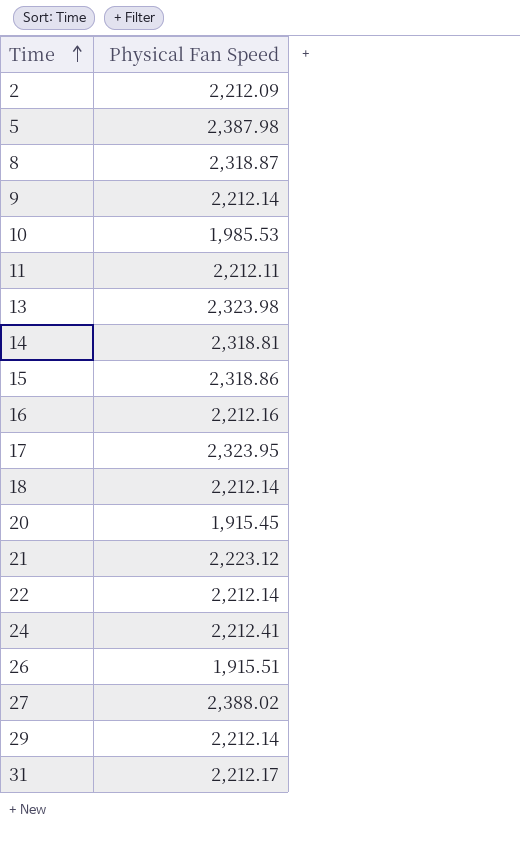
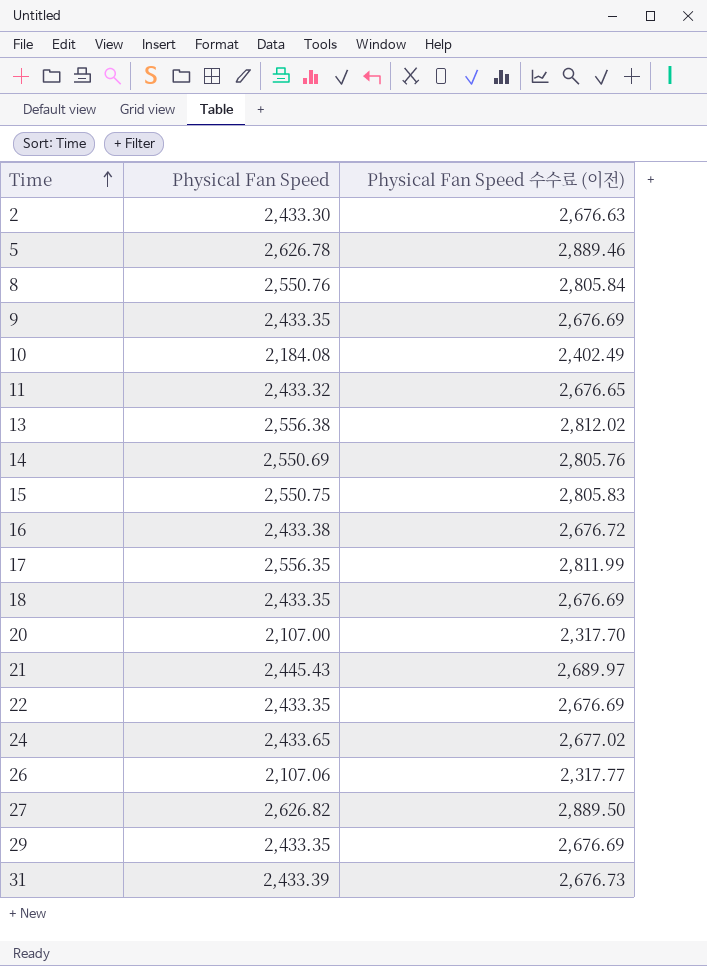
column Physical Fan Speed 수수료 (이전) | formula: none -> [Physical Fan Speed] * 1.1
2 | Physical Fan Speed: 2,212.09 -> 2,433.30
5 | Physical Fan Speed: 2,387.98 -> 2,626.78
8 | Physical Fan Speed: 2,318.87 -> 2,550.76
9 | Physical Fan Speed: 2,212.14 -> 2,433.35
10 | Physical Fan Speed: 1,985.53 -> 2,184.08
11 | Physical Fan Speed: 2,212.11 -> 2,433.32
13 | Physical Fan Speed: 2,323.98 -> 2,556.38
14 | Physical Fan Speed: 2,318.81 -> 2,550.69
15 | Physical Fan Speed: 2,318.86 -> 2,550.75
16 | Physical Fan Speed: 2,212.16 -> 2,433.38
17 | Physical Fan Speed: 2,323.95 -> 2,556.35
18 | Physical Fan Speed: 2,212.14 -> 2,433.35
20 | Physical Fan Speed: 1,915.45 -> 2,107.00
21 | Physical Fan Speed: 2,223.12 -> 2,445.43
22 | Physical Fan Speed: 2,212.14 -> 2,433.35
24 | Physical Fan Speed: 2,212.41 -> 2,433.65
26 | Physical Fan Speed: 1,915.51 -> 2,107.06
27 | Physical Fan Speed: 2,388.02 -> 2,626.82
29 | Physical Fan Speed: 2,212.14 -> 2,433.35
31 | Physical Fan Speed: 2,212.17 -> 2,433.39

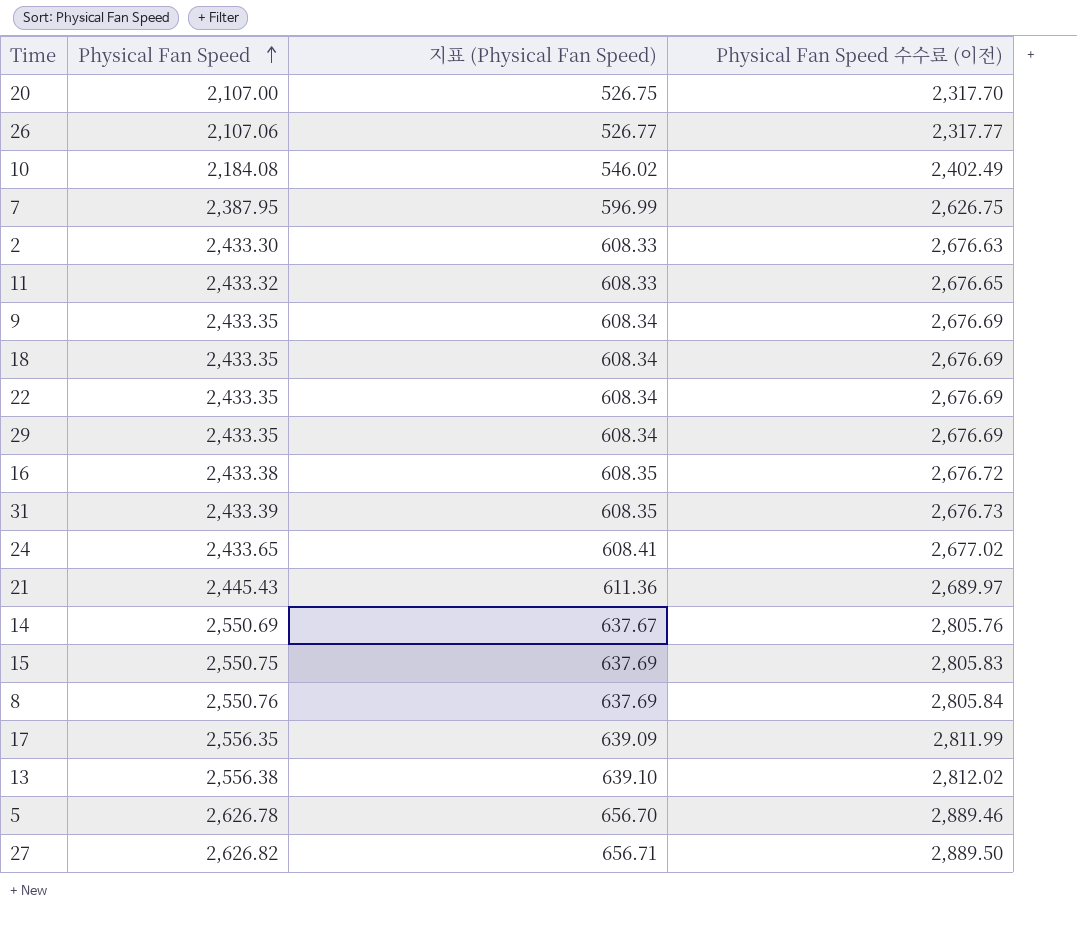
row order: Time ascending -> Physical Fan Speed ascending
column 지표 (Physical Fan Speed) | formula: none -> [Physical Fan Speed] * 0.25
row 7: none -> 2,387.95 | 596.99 | 2,626.75

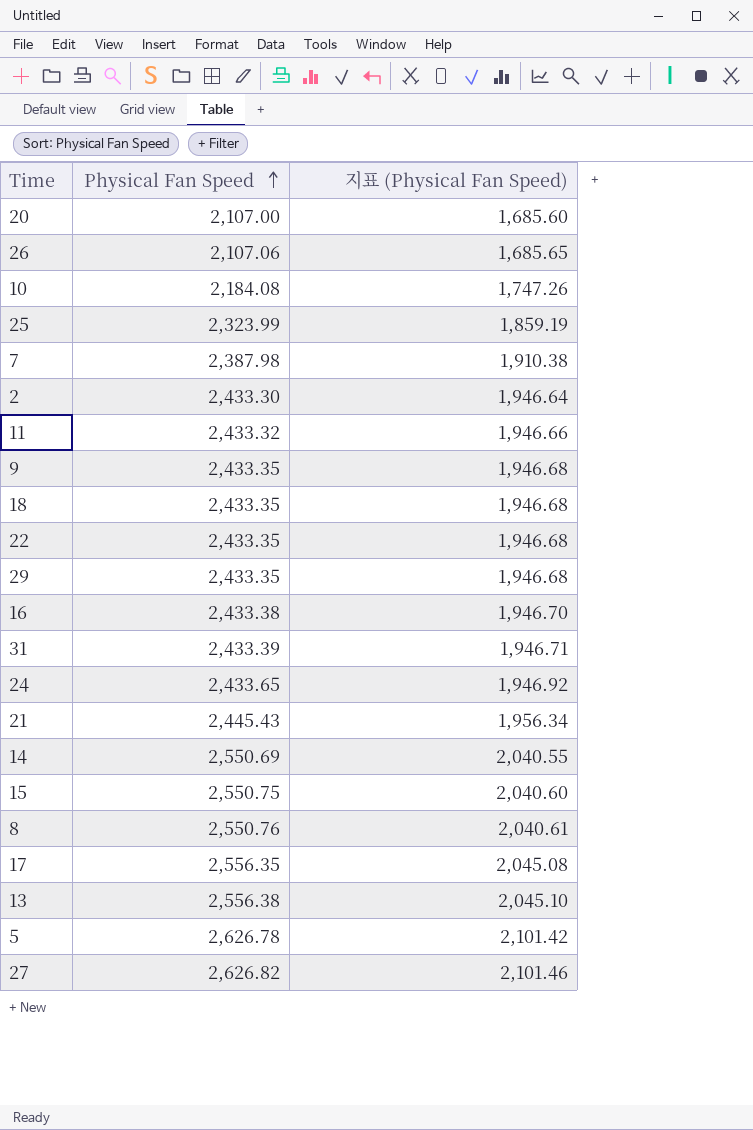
column Physical Fan Speed 수수료 (이전) | formula: [Physical Fan Speed] * 1.1 -> none
column 지표 (Physical Fan Speed) | formula: [Physical Fan Speed] * 0.25 -> [Physical Fan Speed] * 0.8
row 25: none -> 2,323.99 | 1,859.19
7 | Physical Fan Speed: 2,387.95 -> 2,387.98

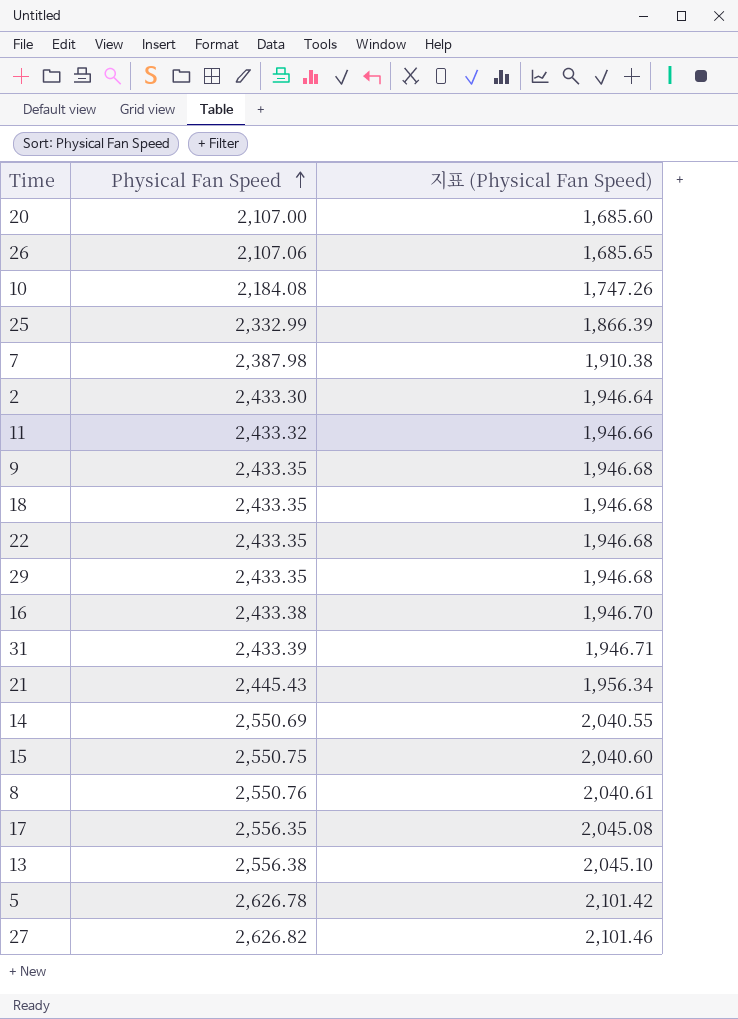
row 24: 2,433.65 | 1,946.92 -> none
25 | Physical Fan Speed: 2,323.99 -> 2,332.99
25 | 지표 (Physical Fan Speed): 1,859.19 -> 1,866.39

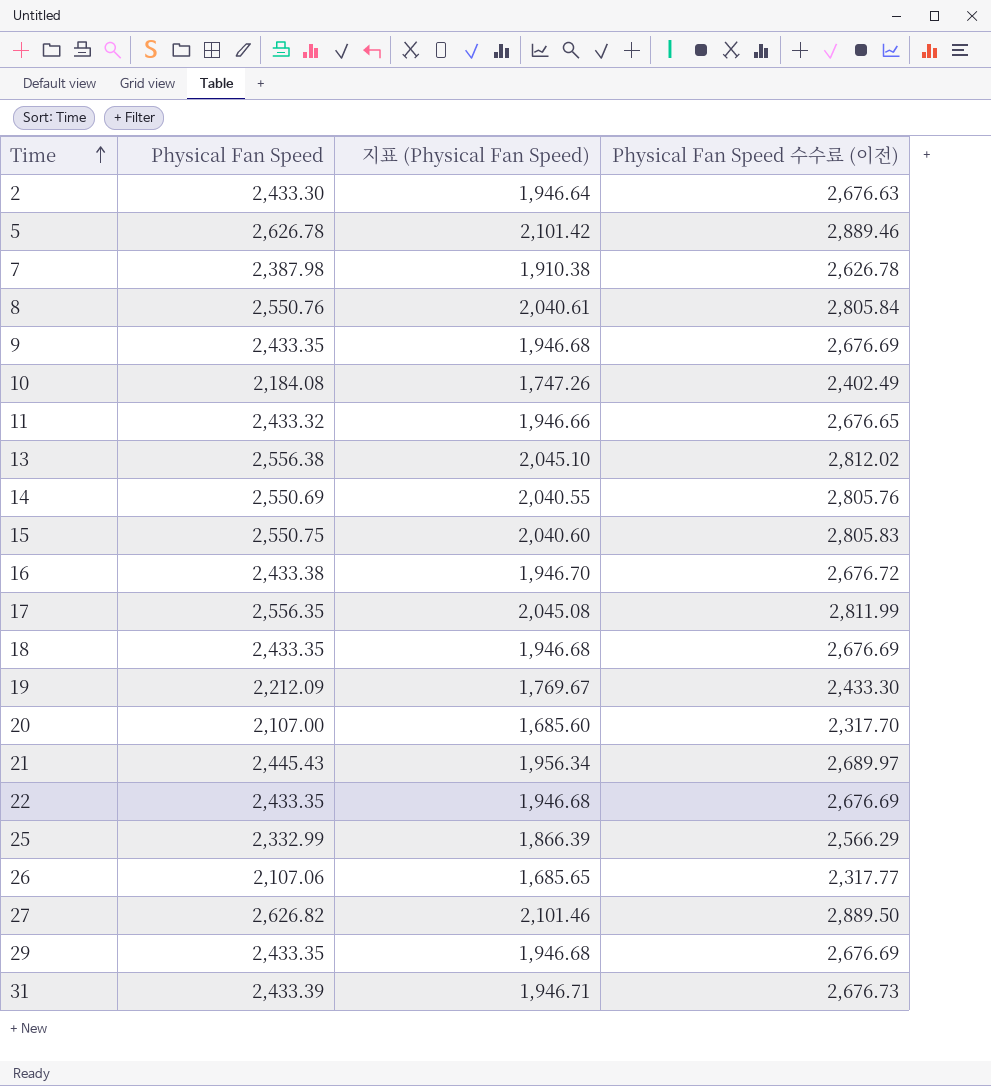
row order: Physical Fan Speed ascending -> Time ascending
column Physical Fan Speed 수수료 (이전) | formula: none -> [Physical Fan Speed] * 1.1
row 19: none -> 2,212.09 | 1,769.67 | 2,433.30

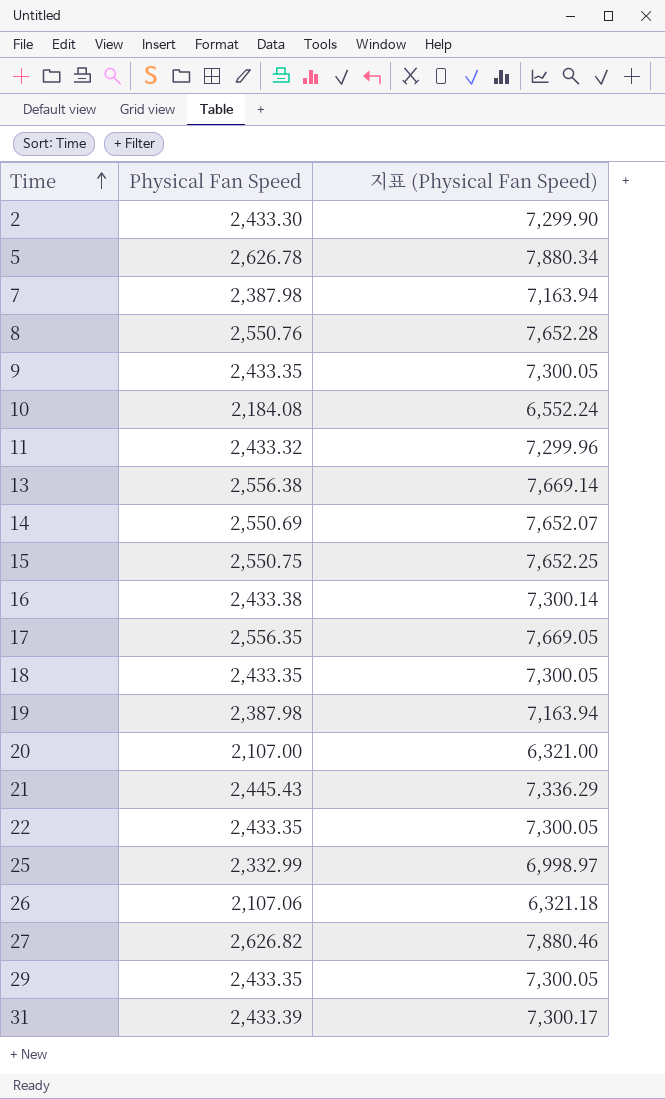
column Physical Fan Speed 수수료 (이전) | formula: [Physical Fan Speed] * 1.1 -> none
column 지표 (Physical Fan Speed) | formula: [Physical Fan Speed] * 0.8 -> [Physical Fan Speed] * 3
19 | Physical Fan Speed: 2,212.09 -> 2,387.98

